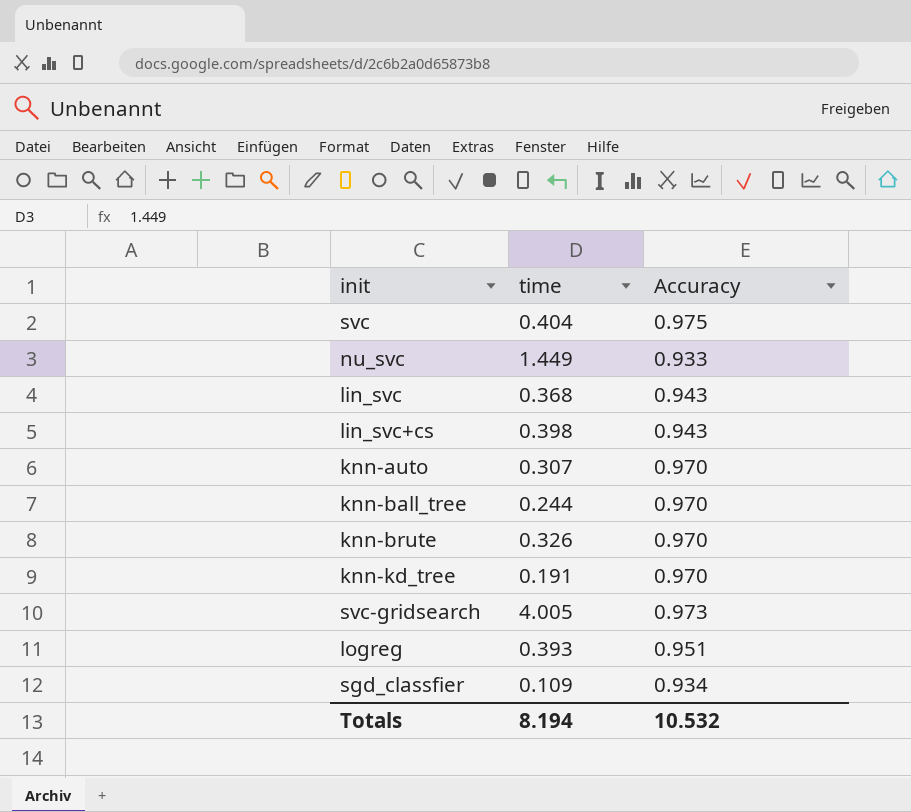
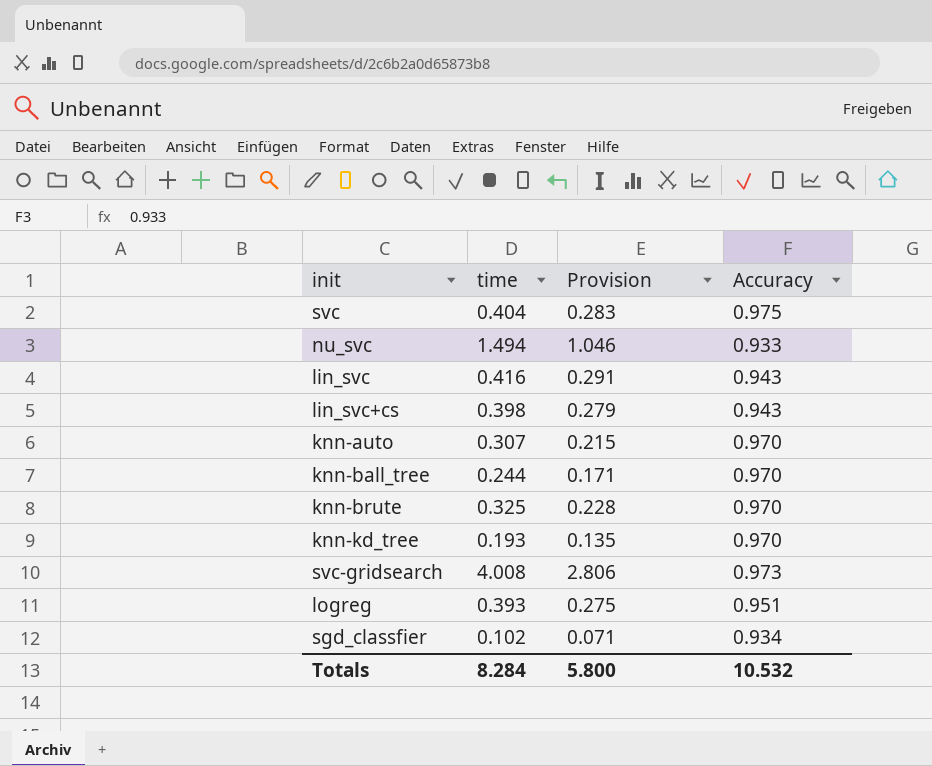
column Provision | formula: none -> [time] * 0.7
nu_svc | time: 1.449 -> 1.494
lin_svc | time: 0.368 -> 0.416
knn-brute | time: 0.326 -> 0.325
knn-kd_tree | time: 0.191 -> 0.193
svc-gridsearch | time: 4.005 -> 4.008
sgd_classfier | time: 0.109 -> 0.102
Totals | time: 8.194 -> 8.284

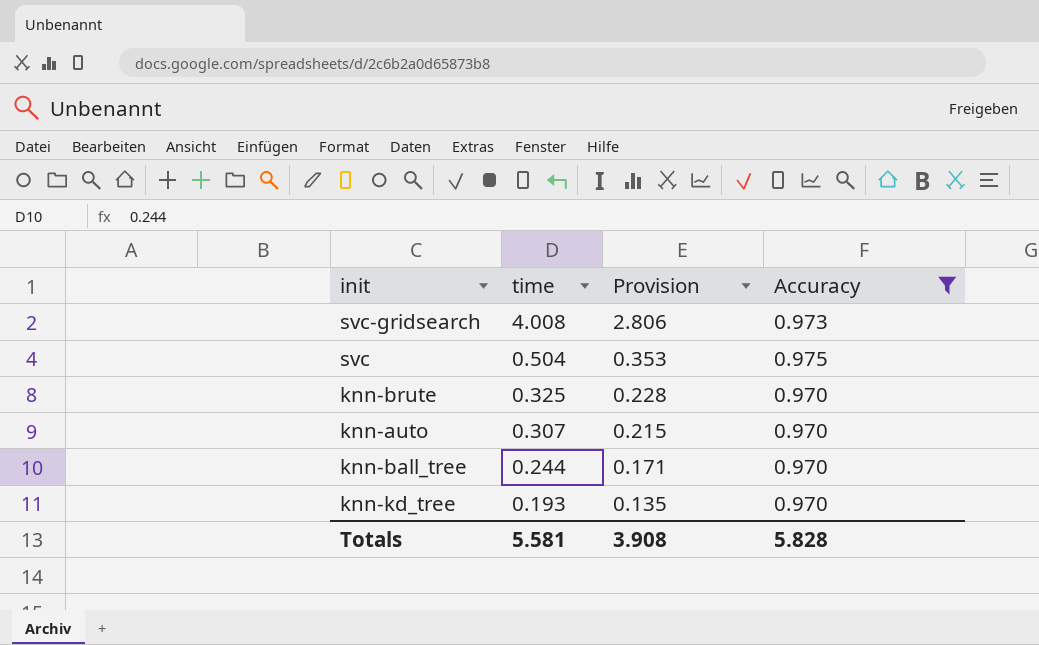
filter: none -> Accuracy >= 0.970
row order: none -> time descending
svc | time: 0.404 -> 0.504
svc | Provision: 0.283 -> 0.353
Totals | time: 8.284 -> 5.581
Totals | Provision: 5.800 -> 3.908
Totals | Accuracy: 10.532 -> 5.828

